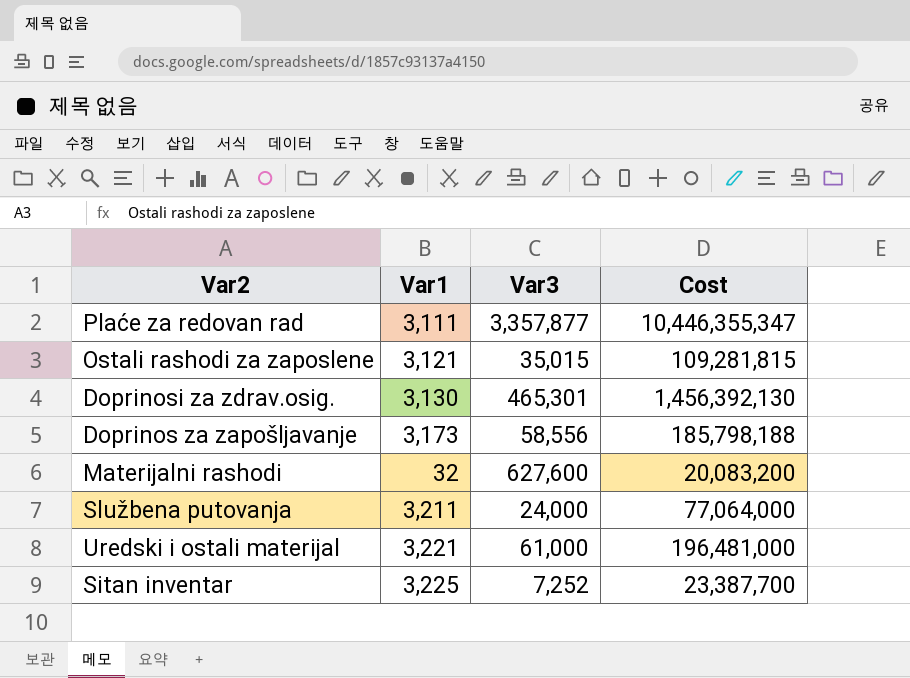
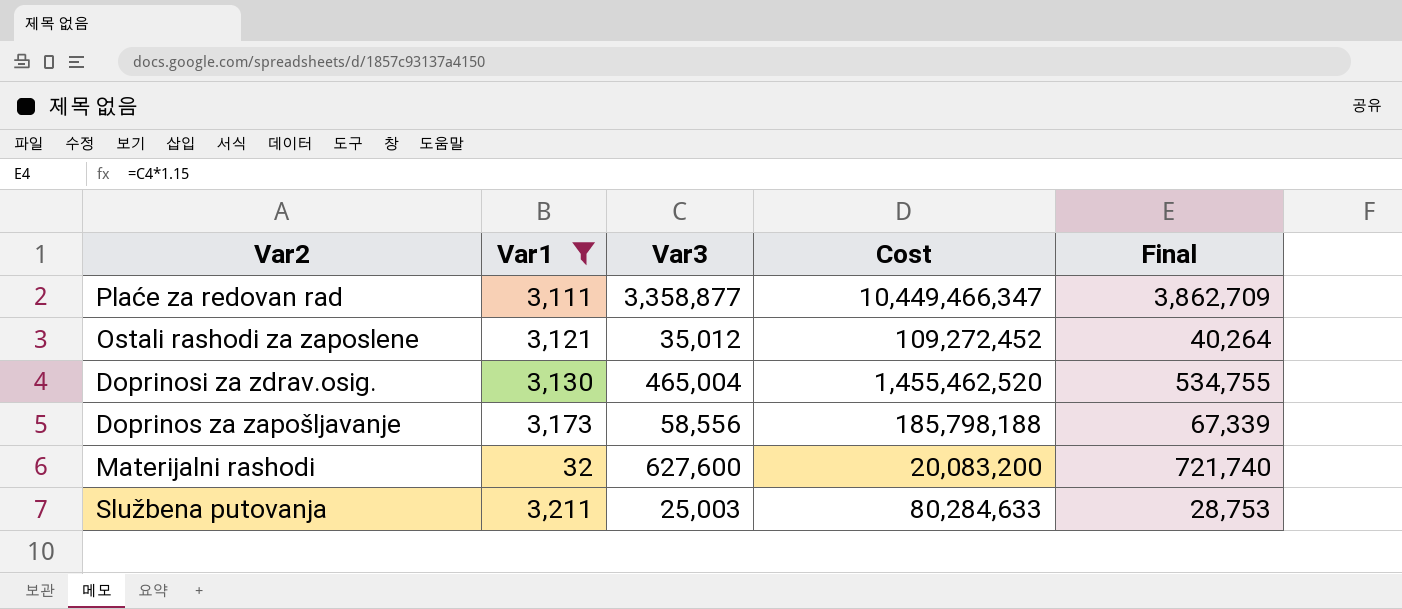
filter: none -> Var1 <= 3,211
column Final | formula: none -> [Var3] * 1.15
Plaće za redovan rad | Var3: 3,357,877 -> 3,358,877
Plaće za redovan rad | Cost: 10,446,355,347 -> 10,449,466,347
Ostali rashodi za zaposlene | Var3: 35,015 -> 35,012
Ostali rashodi za zaposlene | Cost: 109,281,815 -> 109,272,452
Doprinosi za zdrav.osig. | Var3: 465,301 -> 465,004
Doprinosi za zdrav.osig. | Cost: 1,456,392,130 -> 1,455,462,520
Službena putovanja | Var3: 24,000 -> 25,003
Službena putovanja | Cost: 77,064,000 -> 80,284,633

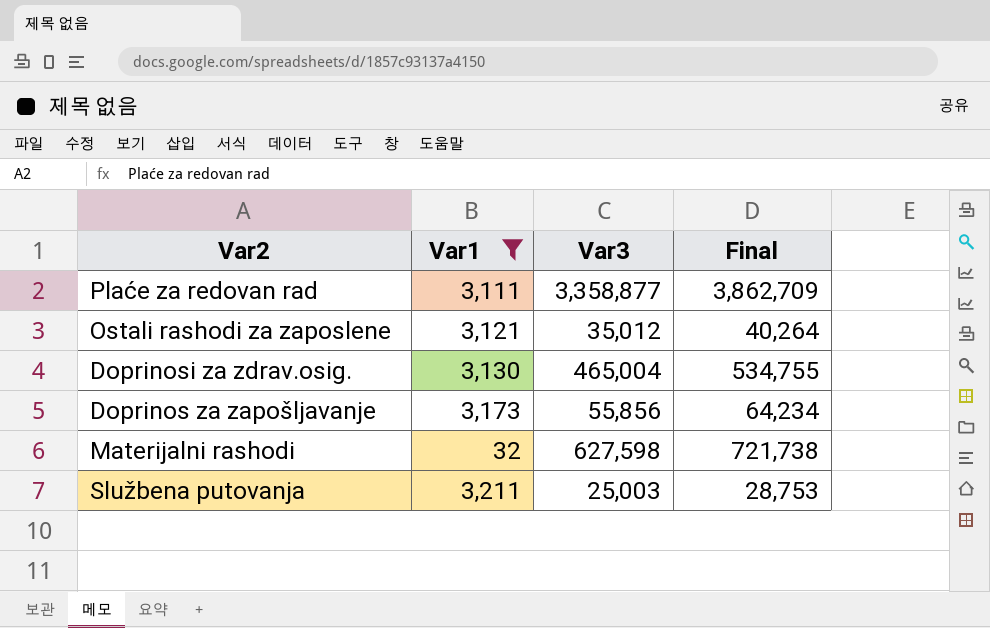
column Cost | formula: [Var1] * [Var3] -> none
Doprinos za zapošljavanje | Var3: 58,556 -> 55,856
Doprinos za zapošljavanje | Final: 67,339 -> 64,234
Materijalni rashodi | Var3: 627,600 -> 627,598
Materijalni rashodi | Final: 721,740 -> 721,738

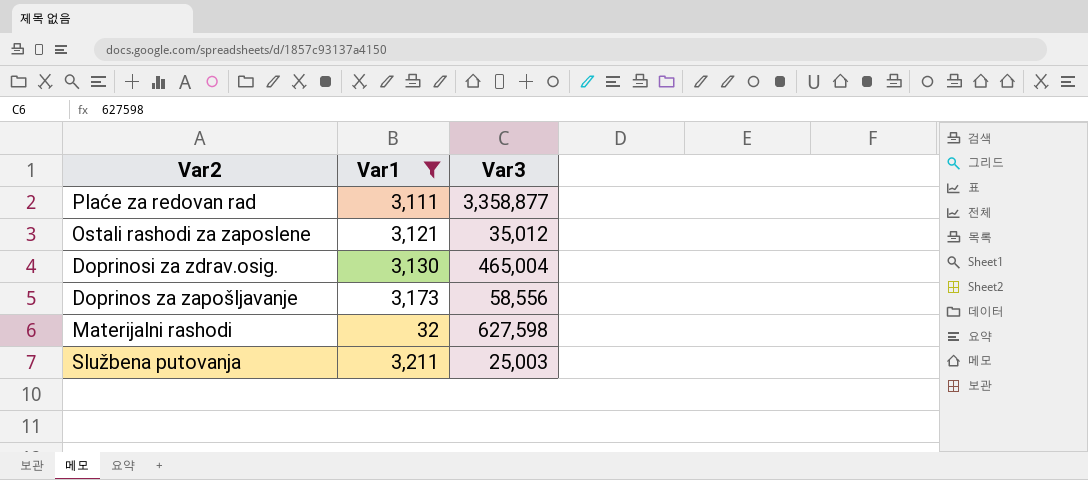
column Final | formula: [Var3] * 1.15 -> none
Doprinos za zapošljavanje | Var3: 55,856 -> 58,556

